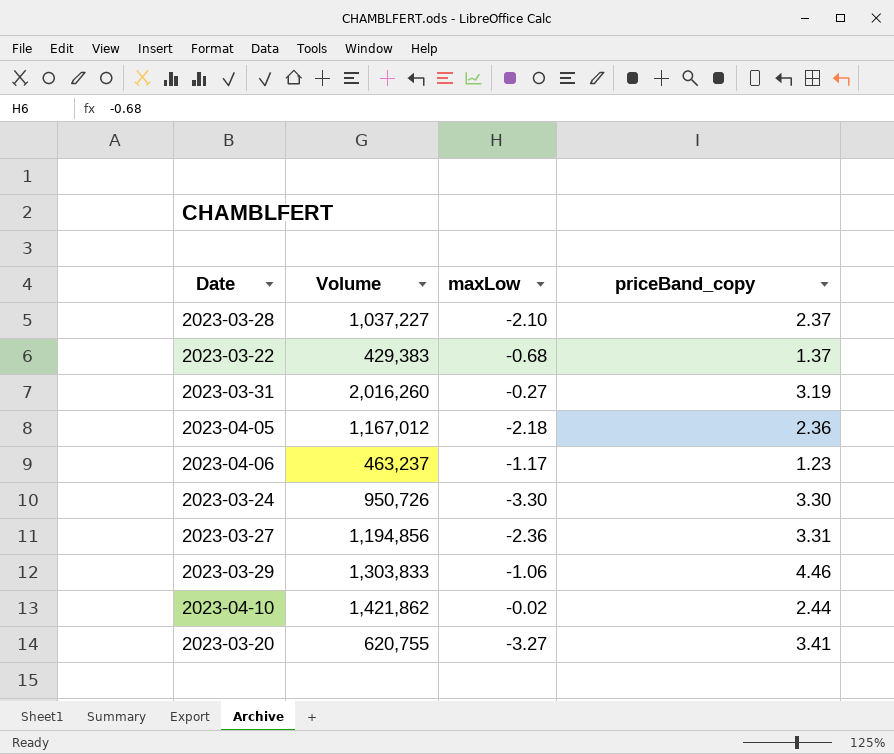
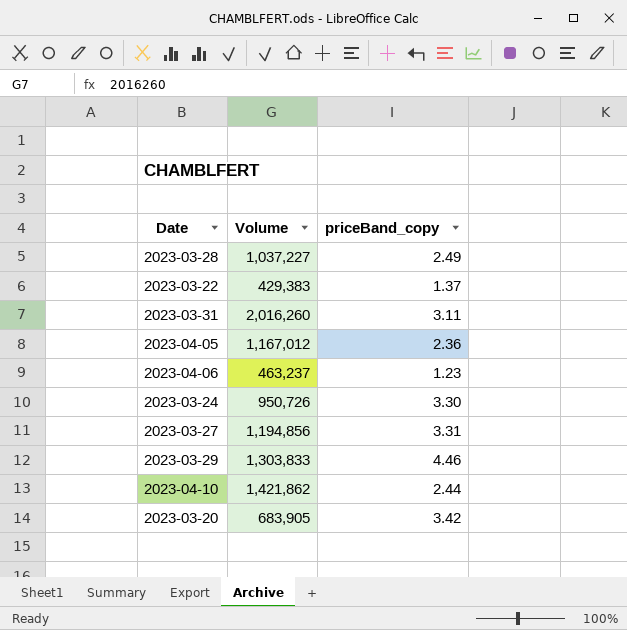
column maxLow | position: 3 -> none
2023-03-28 | priceBand_copy: 2.37 -> 2.49
2023-03-31 | priceBand_copy: 3.19 -> 3.11
2023-03-20 | Volume: 620,755 -> 683,905
2023-03-20 | priceBand_copy: 3.41 -> 3.42

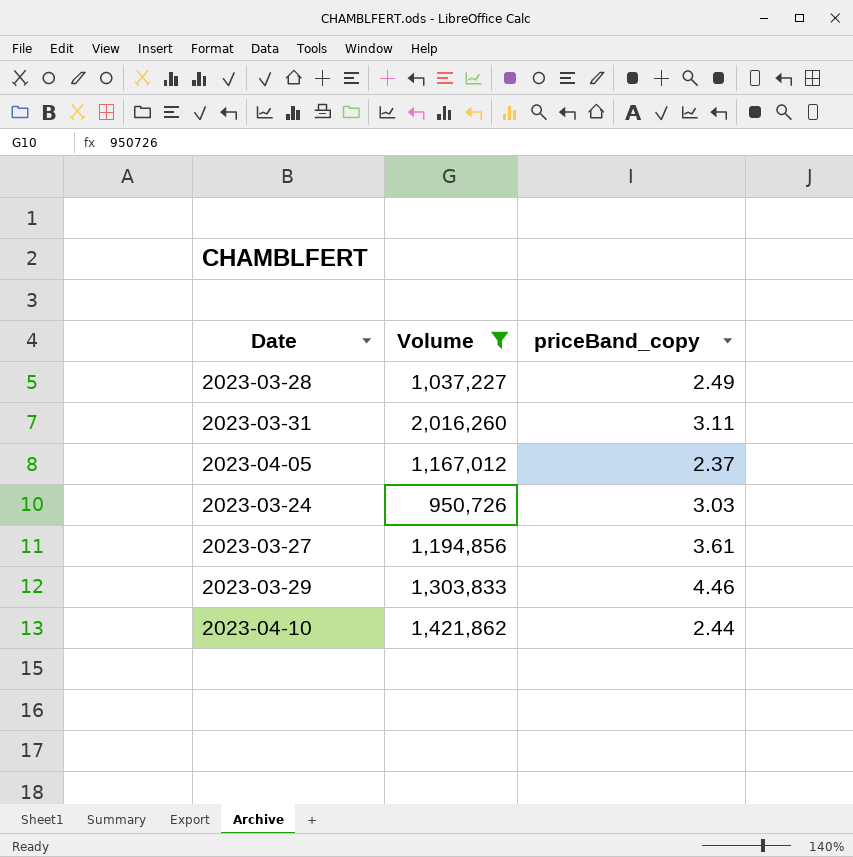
filter: none -> Volume >= 950,726
2023-04-05 | priceBand_copy: 2.36 -> 2.37
2023-03-24 | priceBand_copy: 3.30 -> 3.03
2023-03-27 | priceBand_copy: 3.31 -> 3.61

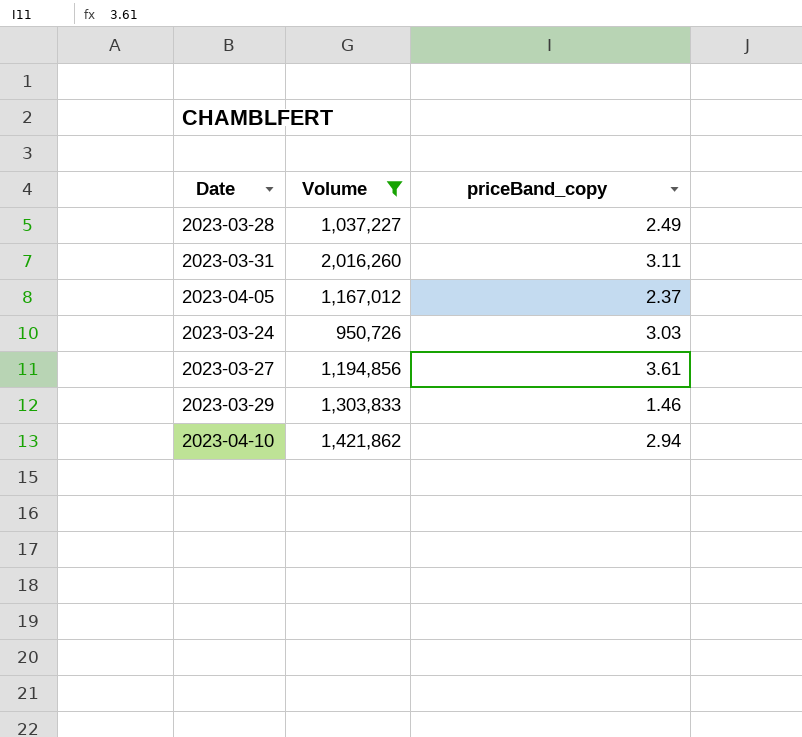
2023-03-29 | priceBand_copy: 4.46 -> 1.46
2023-04-10 | priceBand_copy: 2.44 -> 2.94

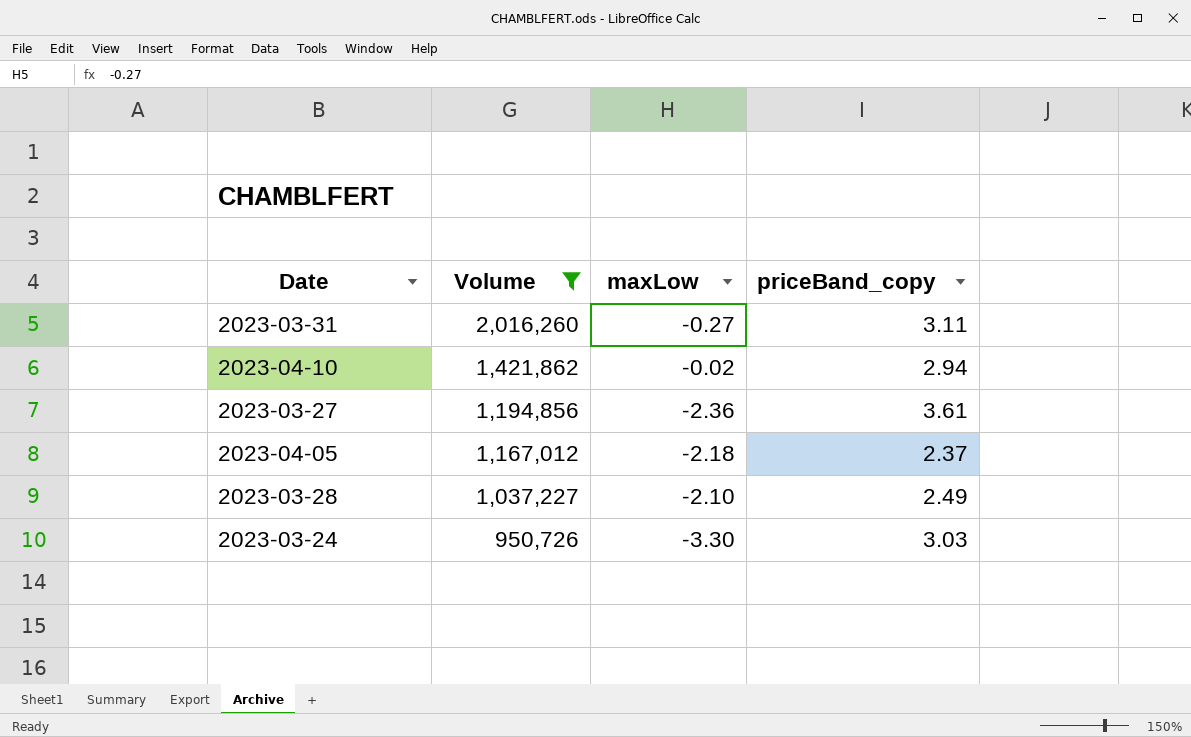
row order: none -> Volume descending
column maxLow | position: none -> 3
row 2023-03-29: 1,303,833 | 1.46 -> none

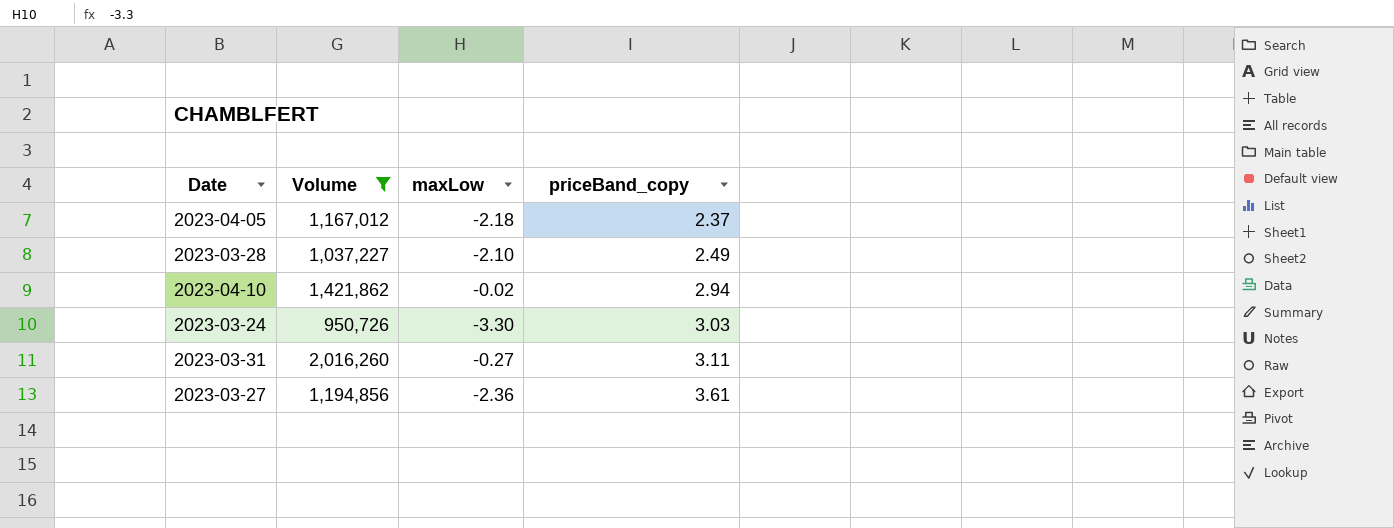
row order: Volume descending -> priceBand_copy ascending

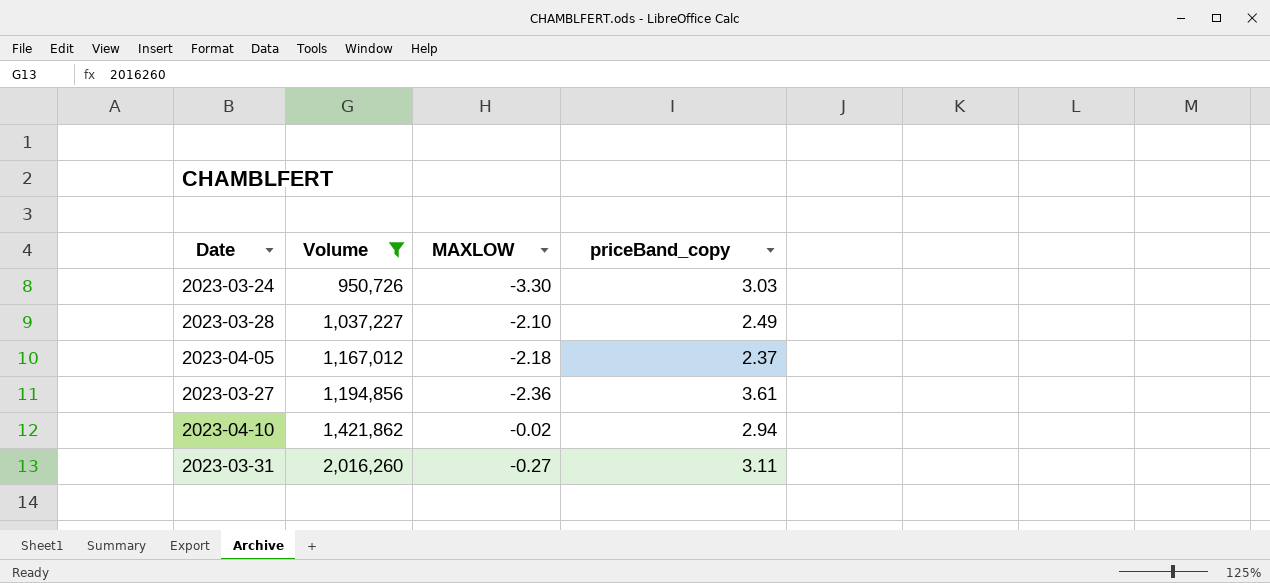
row order: priceBand_copy ascending -> Volume ascending
column name: maxLow -> MAXLOW

